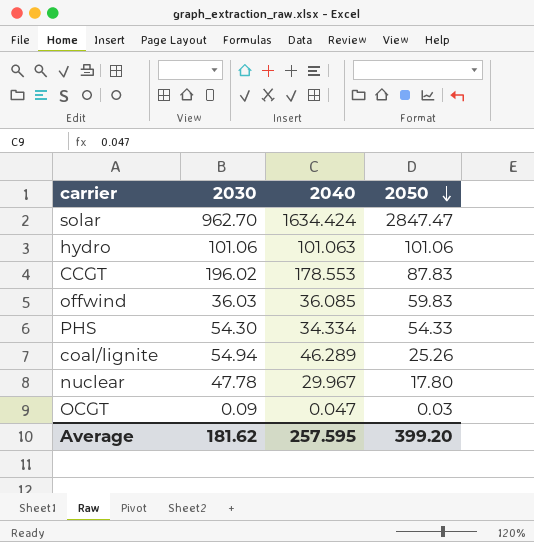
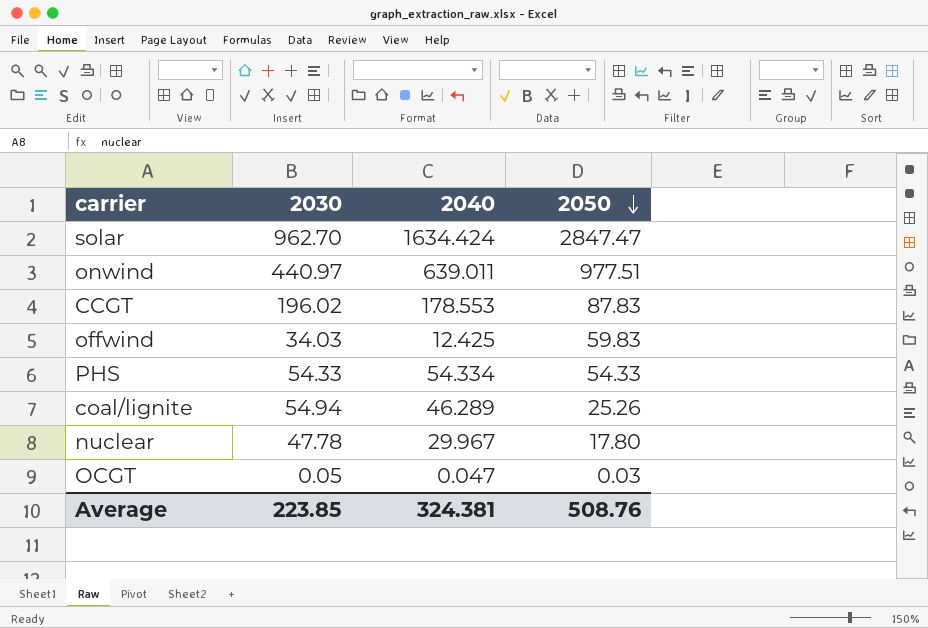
row hydro: 101.06 | 101.063 | 101.06 -> none
row onwind: none -> 440.97 | 639.011 | 977.51
offwind | 2030: 36.03 -> 34.03
offwind | 2040: 36.085 -> 12.425
PHS | 2030: 54.30 -> 54.33
PHS | 2040: 34.334 -> 54.334
OCGT | 2030: 0.09 -> 0.05
Average | 2030: 181.62 -> 223.85
Average | 2040: 257.595 -> 324.381
Average | 2050: 399.20 -> 508.76

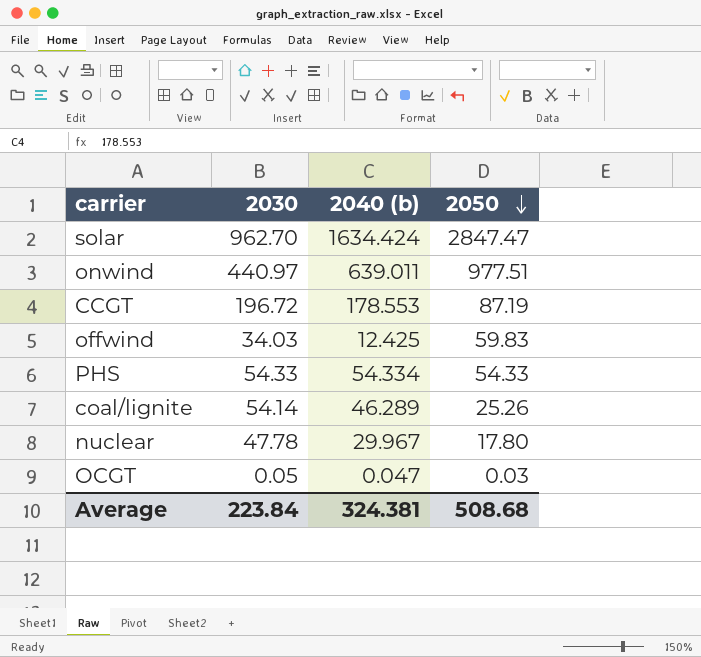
column name: 2040 -> 2040 (b)
CCGT | 2030: 196.02 -> 196.72
CCGT | 2050: 87.83 -> 87.19
coal/lignite | 2030: 54.94 -> 54.14
Average | 2030: 223.85 -> 223.84
Average | 2050: 508.76 -> 508.68

